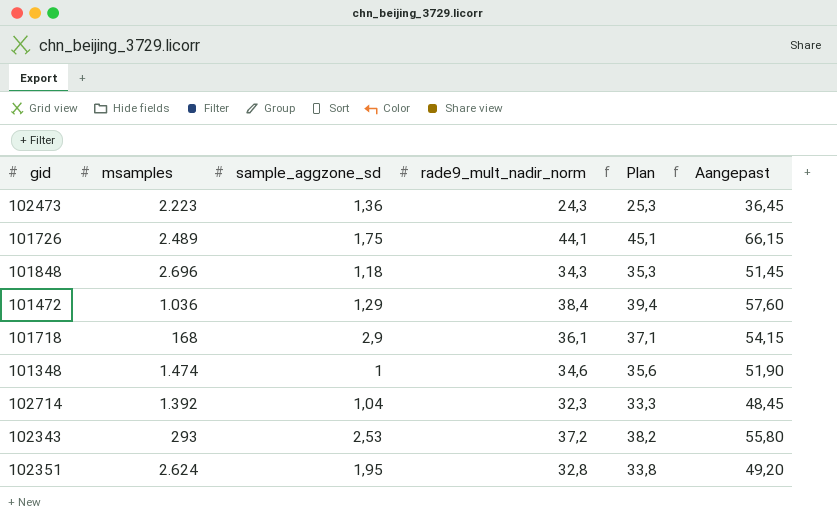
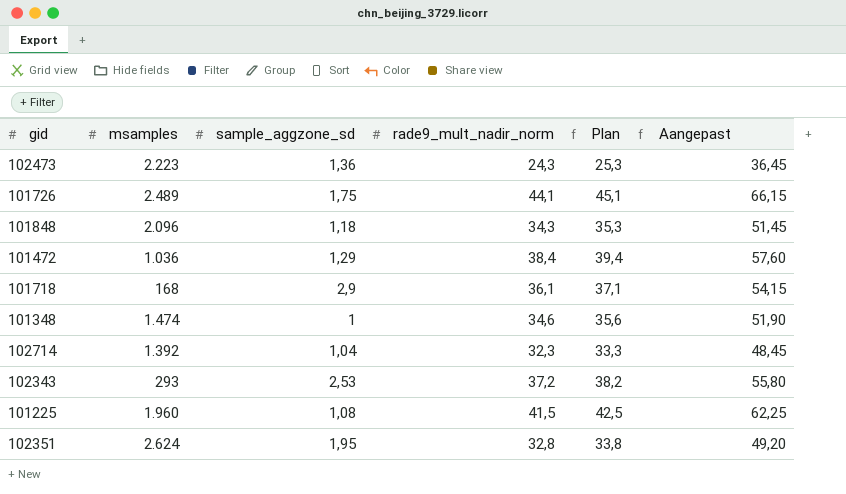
101848 | msamples: 2.696 -> 2.096
row 101225: none -> 1.960 | 1,08 | 41,5 | 42,5 | 62,25

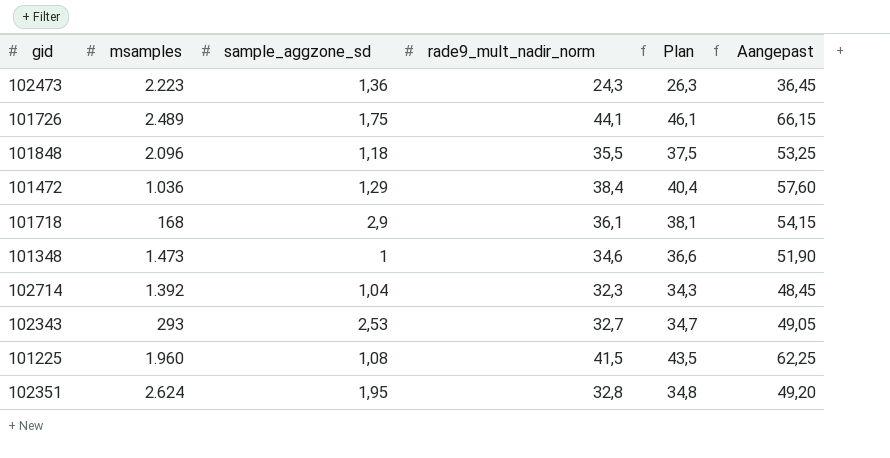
column Plan | formula: [rade9_mult_nadir_norm] + 1 -> [rade9_mult_nadir_norm] + 2
101848 | rade9_mult_nadir_norm: 34,3 -> 35,5
101848 | Aangepast: 51,45 -> 53,25
101348 | msamples: 1.474 -> 1.473
102343 | rade9_mult_nadir_norm: 37,2 -> 32,7
102343 | Aangepast: 55,80 -> 49,05

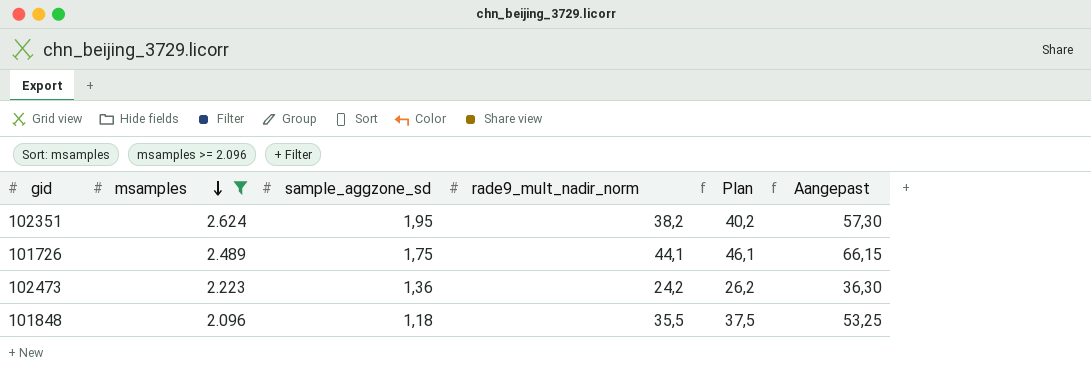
filter: none -> msamples >= 2.096
row order: none -> msamples descending
102351 | rade9_mult_nadir_norm: 32,8 -> 38,2
102351 | Plan: 34,8 -> 40,2
102351 | Aangepast: 49,20 -> 57,30
102473 | rade9_mult_nadir_norm: 24,3 -> 24,2
102473 | Plan: 26,3 -> 26,2
102473 | Aangepast: 36,45 -> 36,30

